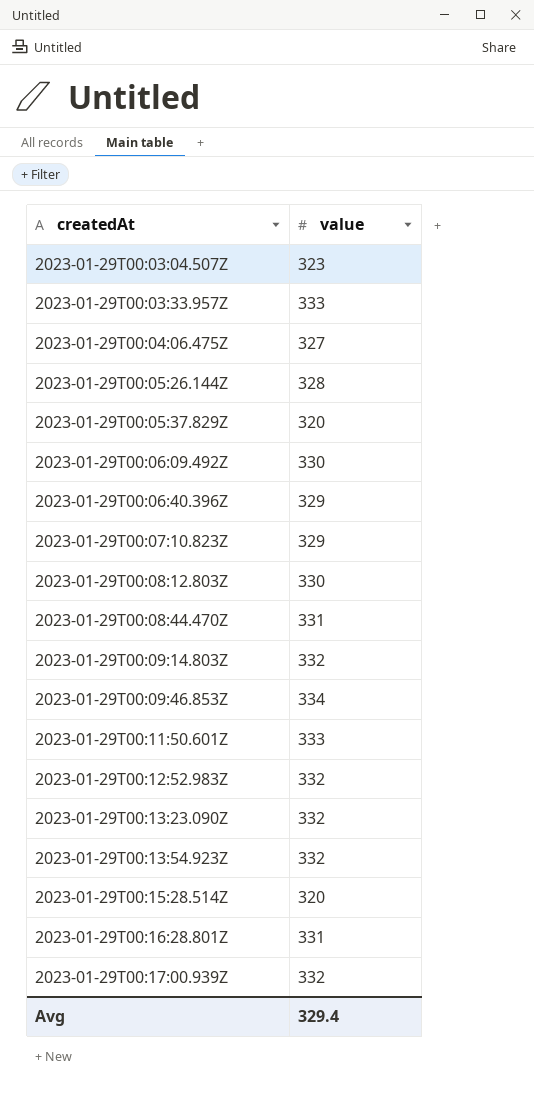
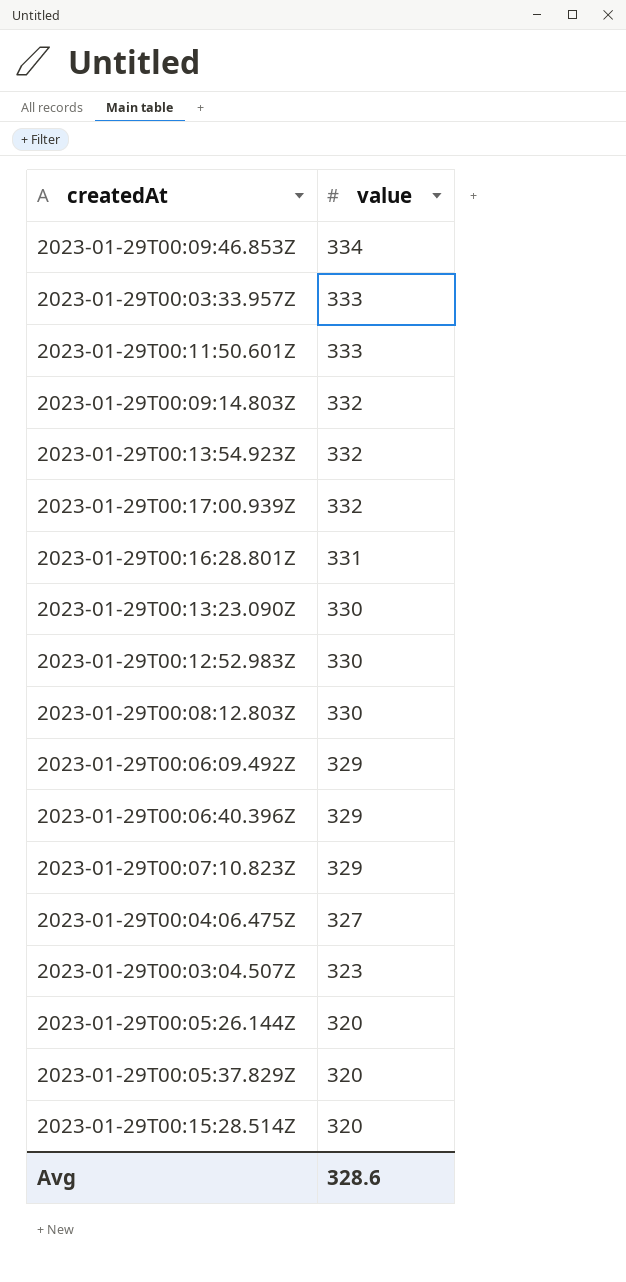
row order: createdAt ascending -> value descending
row 2023-01-29T00:08:44.470Z: 331 -> none
2023-01-29T00:13:23.090Z | value: 332 -> 330
2023-01-29T00:12:52.983Z | value: 332 -> 330
2023-01-29T00:06:09.492Z | value: 330 -> 329
2023-01-29T00:05:26.144Z | value: 328 -> 320
Avg | value: 329.4 -> 328.6

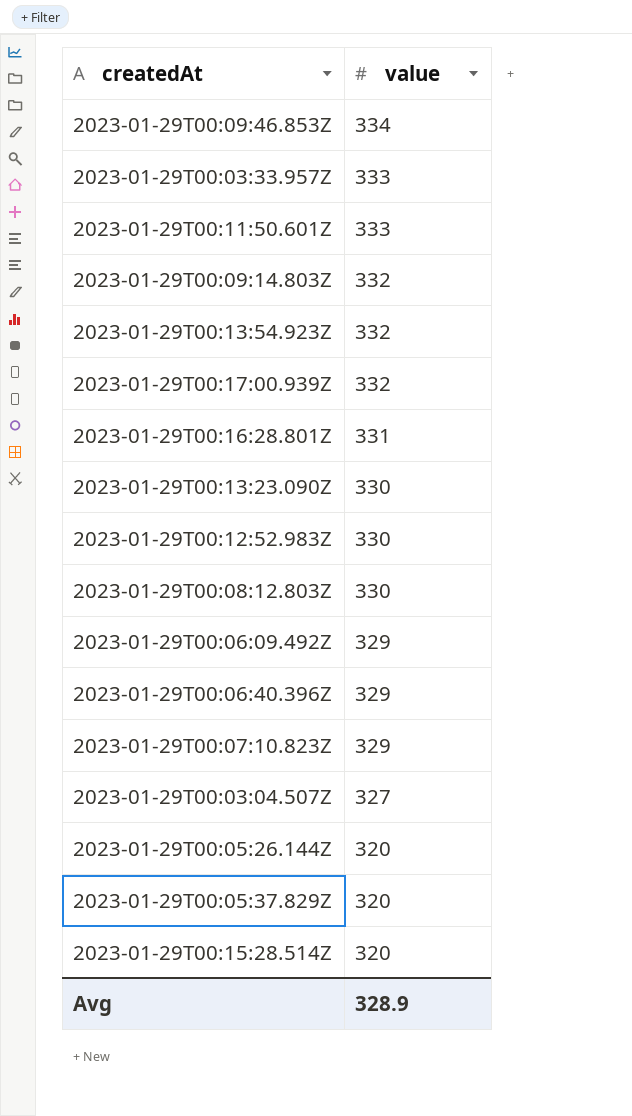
row 2023-01-29T00:04:06.475Z: 327 -> none
2023-01-29T00:03:04.507Z | value: 323 -> 327
Avg | value: 328.6 -> 328.9

